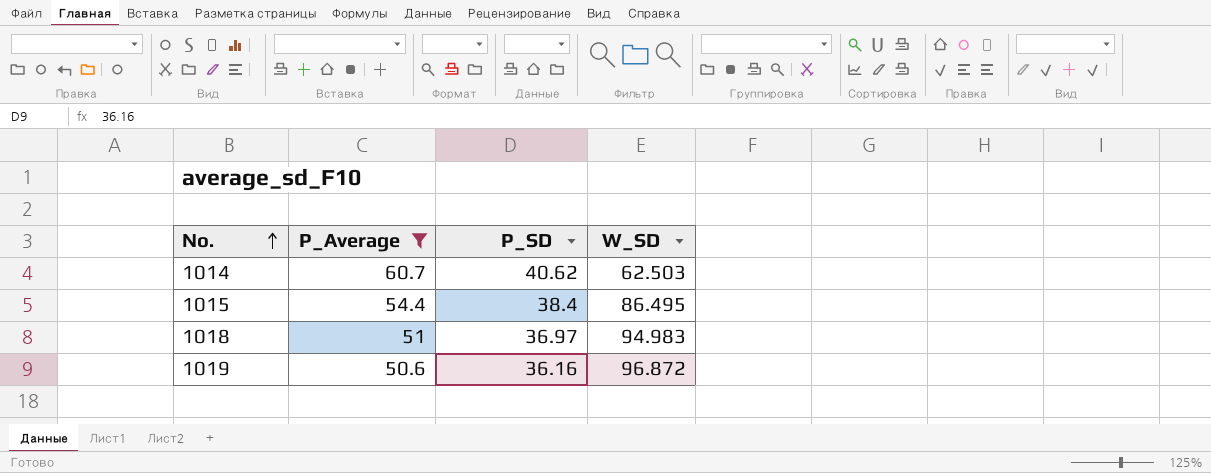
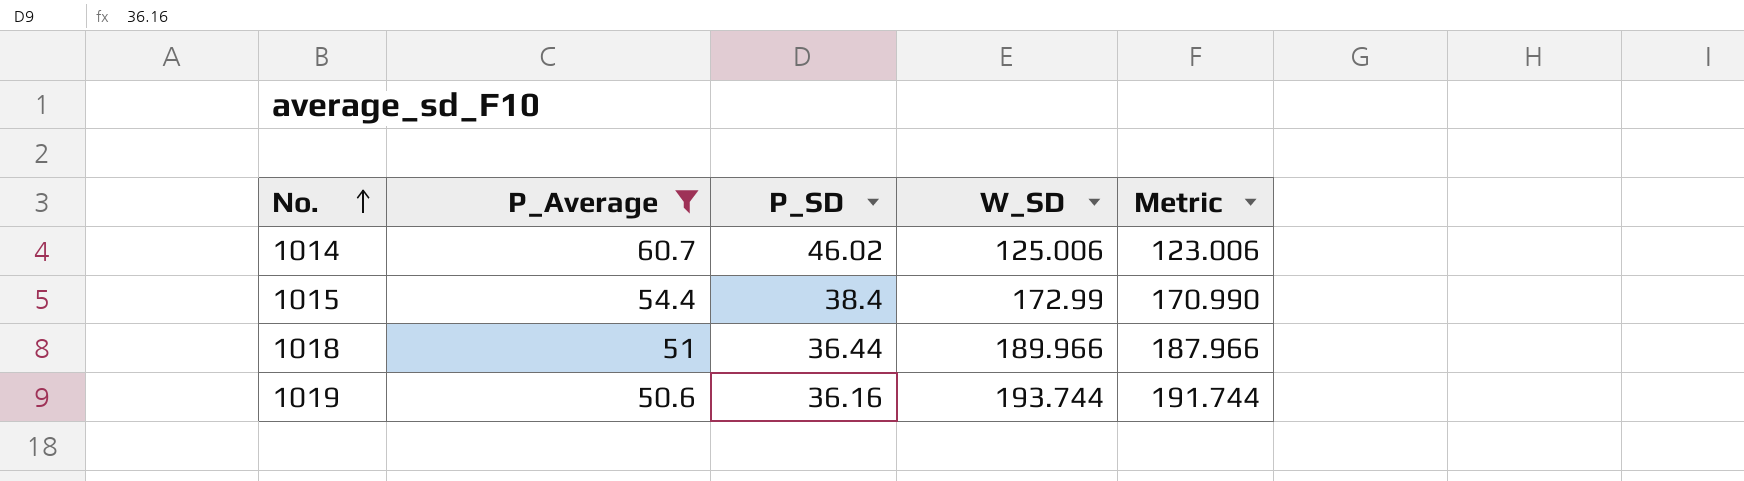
column Metric | formula: none -> [W_SD] - 2
1014 | P_SD: 40.62 -> 46.02
1014 | W_SD: 62.503 -> 125.006
1015 | W_SD: 86.495 -> 172.99
1018 | P_SD: 36.97 -> 36.44
1018 | W_SD: 94.983 -> 189.966
1019 | W_SD: 96.872 -> 193.744

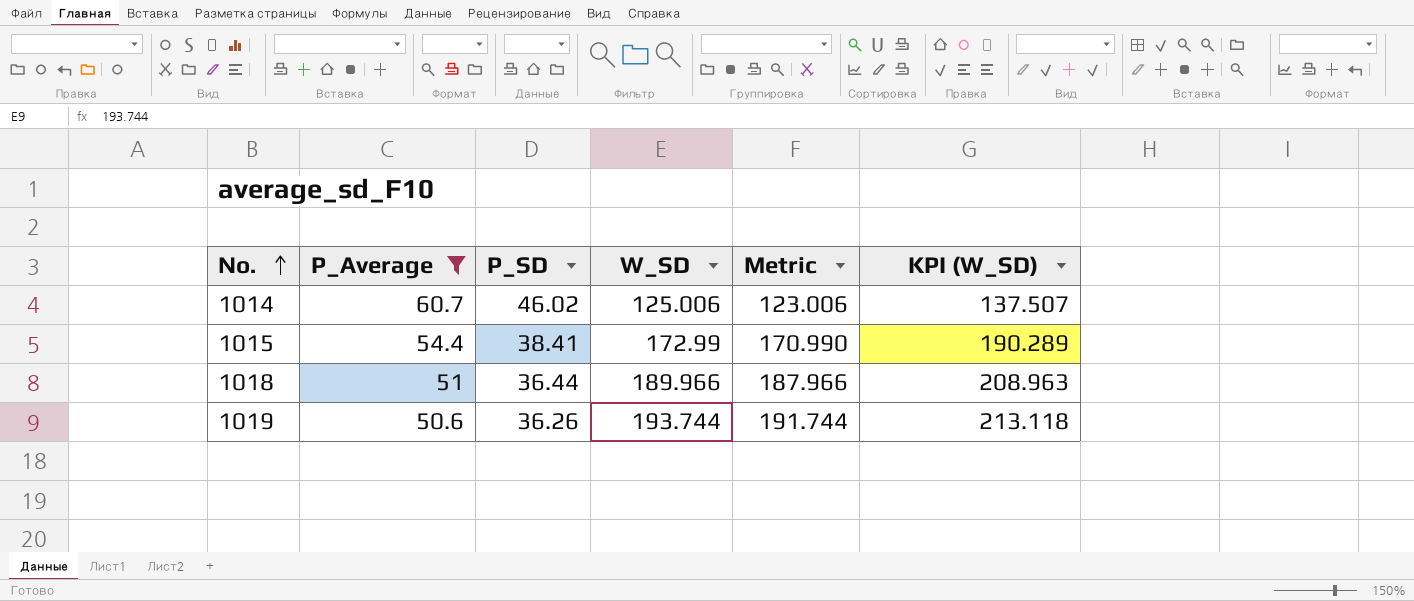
column KPI (W_SD) | formula: none -> [W_SD] * 1.1
1015 | P_SD: 38.4 -> 38.41
1019 | P_SD: 36.16 -> 36.26

